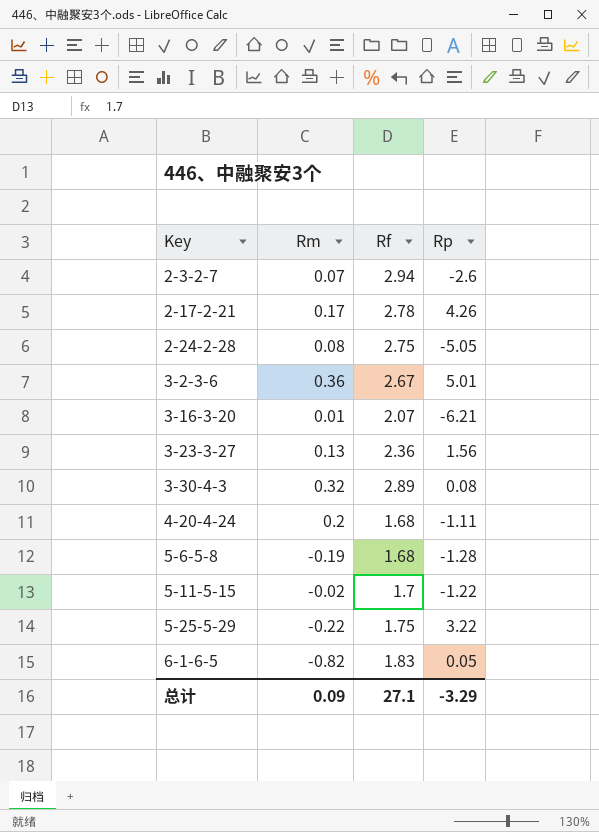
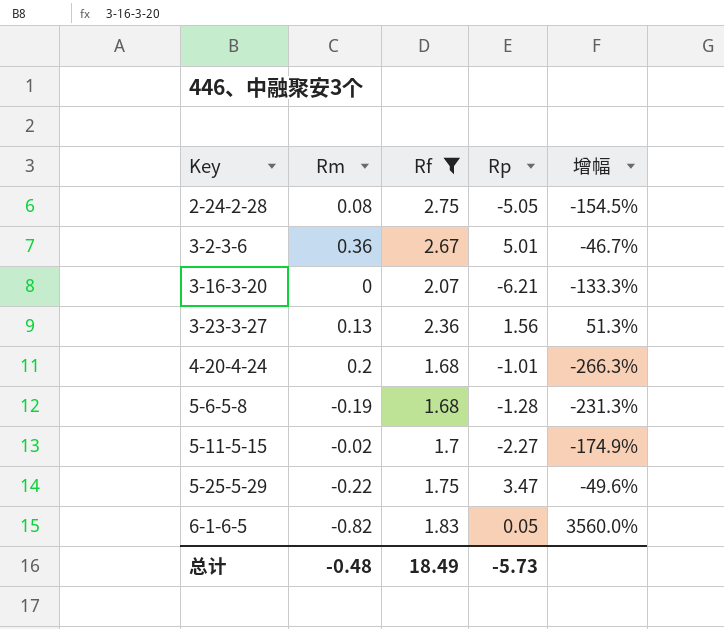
filter: none -> Rf <= 2.75
column 增幅 | formula: none -> ([Rf] - [Rp]) / [Rp]
3-16-3-20 | Rm: 0.01 -> 0
4-20-4-24 | Rp: -1.11 -> -1.01
5-11-5-15 | Rp: -1.22 -> -2.27
5-25-5-29 | Rp: 3.22 -> 3.47
总计 | Rm: 0.09 -> -0.48
总计 | Rf: 27.1 -> 18.49
总计 | Rp: -3.29 -> -5.73

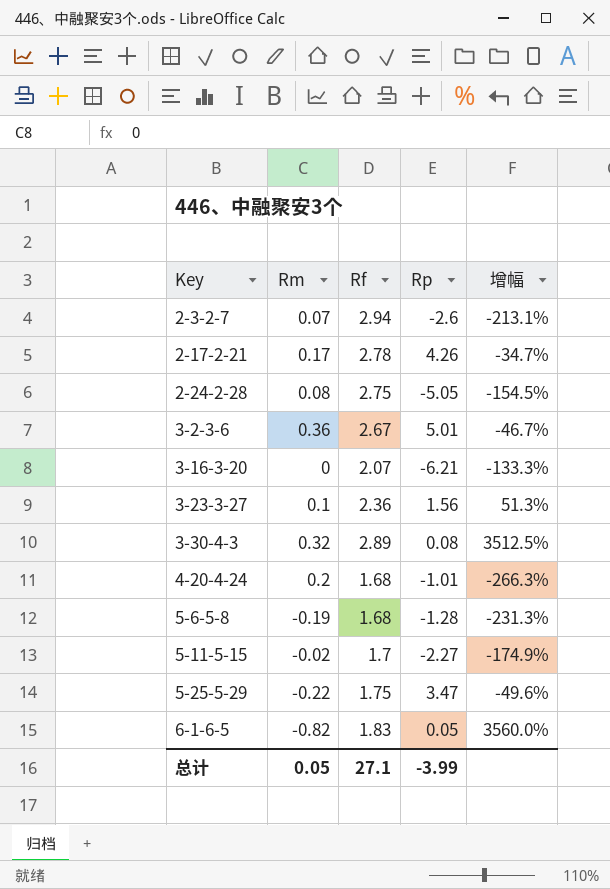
filter: Rf <= 2.75 -> none
3-23-3-27 | Rm: 0.13 -> 0.1
总计 | Rm: -0.48 -> 0.05
总计 | Rf: 18.49 -> 27.1
总计 | Rp: -5.73 -> -3.99

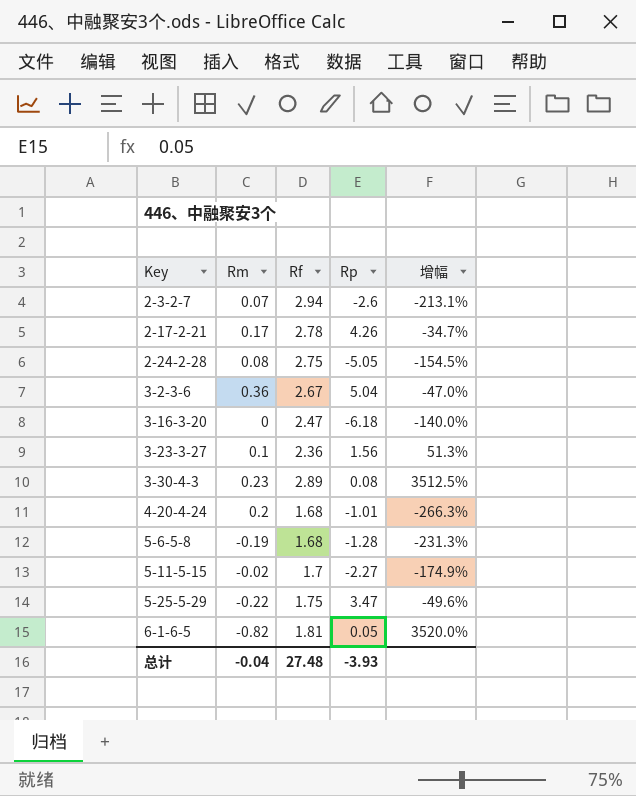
3-2-3-6 | Rp: 5.01 -> 5.04
3-2-3-6 | 增幅: -46.7% -> -47.0%
3-16-3-20 | Rf: 2.07 -> 2.47
3-16-3-20 | Rp: -6.21 -> -6.18
3-16-3-20 | 增幅: -133.3% -> -140.0%
3-30-4-3 | Rm: 0.32 -> 0.23
6-1-6-5 | Rf: 1.83 -> 1.81
6-1-6-5 | 增幅: 3560.0% -> 3520.0%
总计 | Rm: 0.05 -> -0.04
总计 | Rf: 27.1 -> 27.48
总计 | Rp: -3.99 -> -3.93

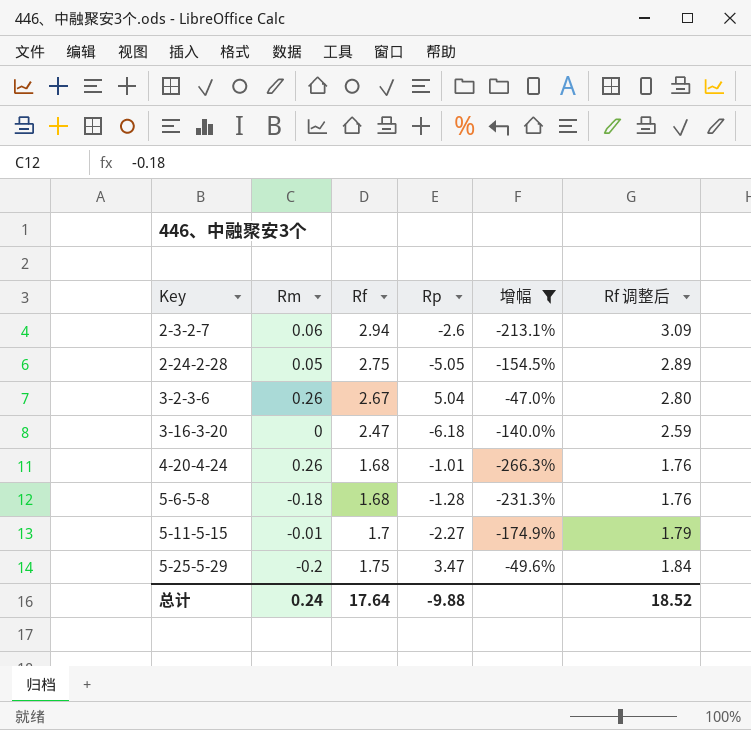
filter: none -> 增幅 <= -47.0%
column Rf 调整后 | formula: none -> [Rf] * 1.05
2-3-2-7 | Rm: 0.07 -> 0.06
2-24-2-28 | Rm: 0.08 -> 0.05
3-2-3-6 | Rm: 0.36 -> 0.26
4-20-4-24 | Rm: 0.2 -> 0.26
5-6-5-8 | Rm: -0.19 -> -0.18
5-11-5-15 | Rm: -0.02 -> -0.01
5-25-5-29 | Rm: -0.22 -> -0.2
总计 | Rm: -0.04 -> 0.24
总计 | Rf: 27.48 -> 17.64
总计 | Rp: -3.93 -> -9.88

